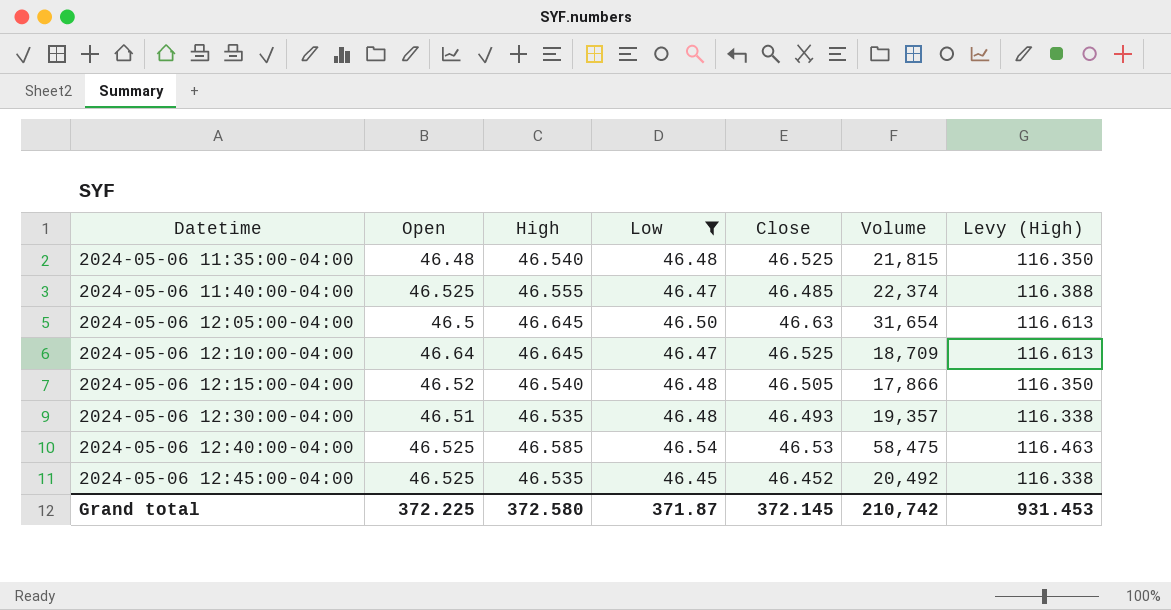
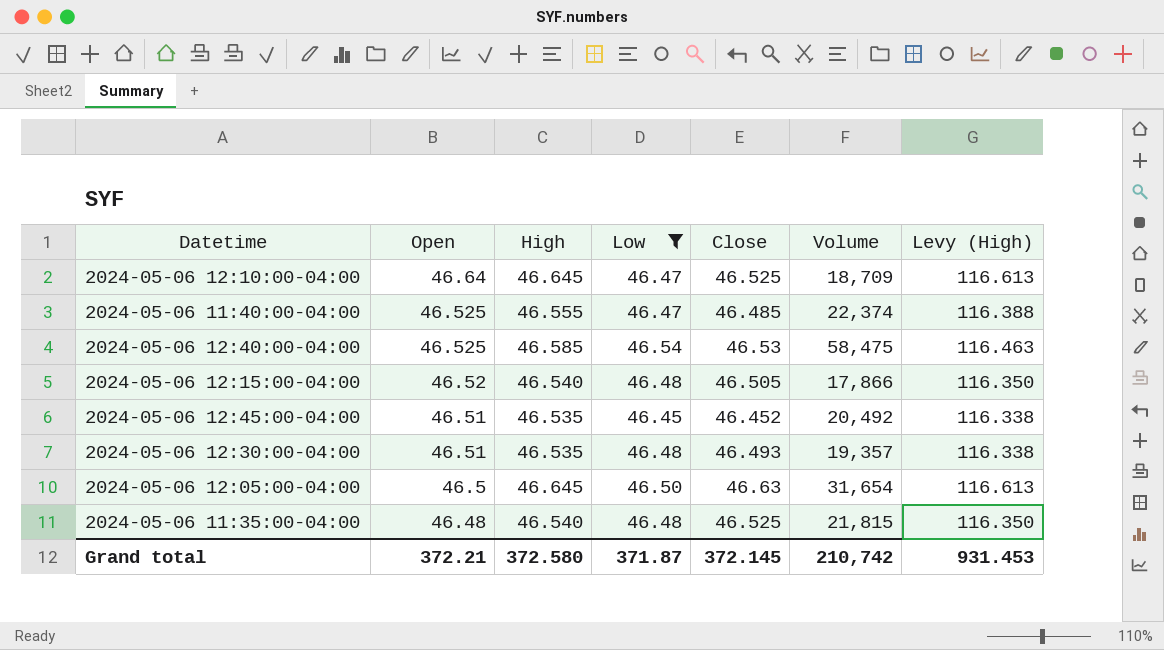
row order: Datetime ascending -> Open descending
2024-05-06 12:45:00-04:00 | Open: 46.525 -> 46.51
Grand total | Open: 372.225 -> 372.21

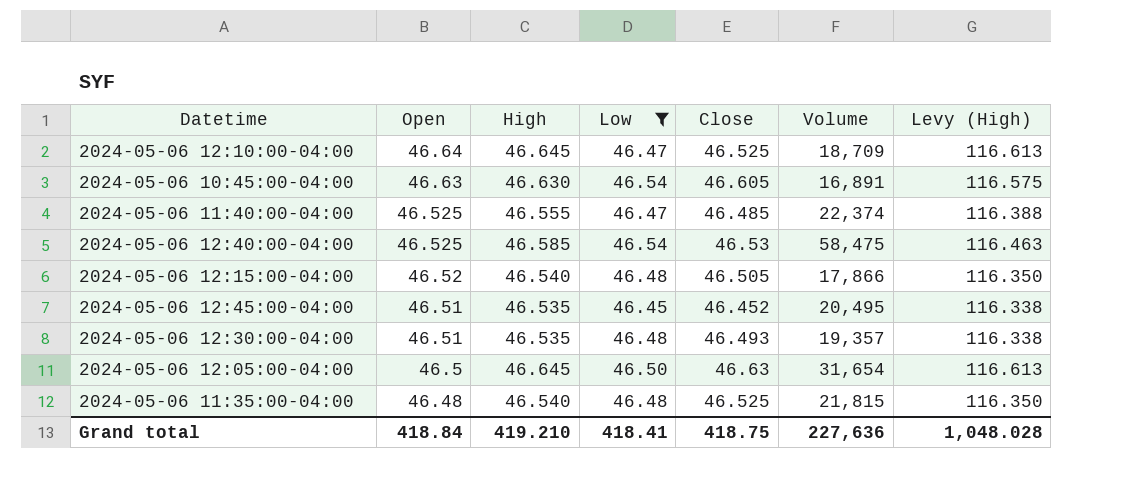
row 2024-05-06 10:45:00-04:00: none -> 46.63 | 46.630 | 46.54 | 46.605 | 16,891 | 116.575
2024-05-06 12:45:00-04:00 | Volume: 20,492 -> 20,495
Grand total | Open: 372.21 -> 418.84
Grand total | High: 372.580 -> 419.210
Grand total | Low: 371.87 -> 418.41
Grand total | Close: 372.145 -> 418.75
Grand total | Volume: 210,742 -> 227,636
Grand total | Levy (High): 931.453 -> 1,048.028

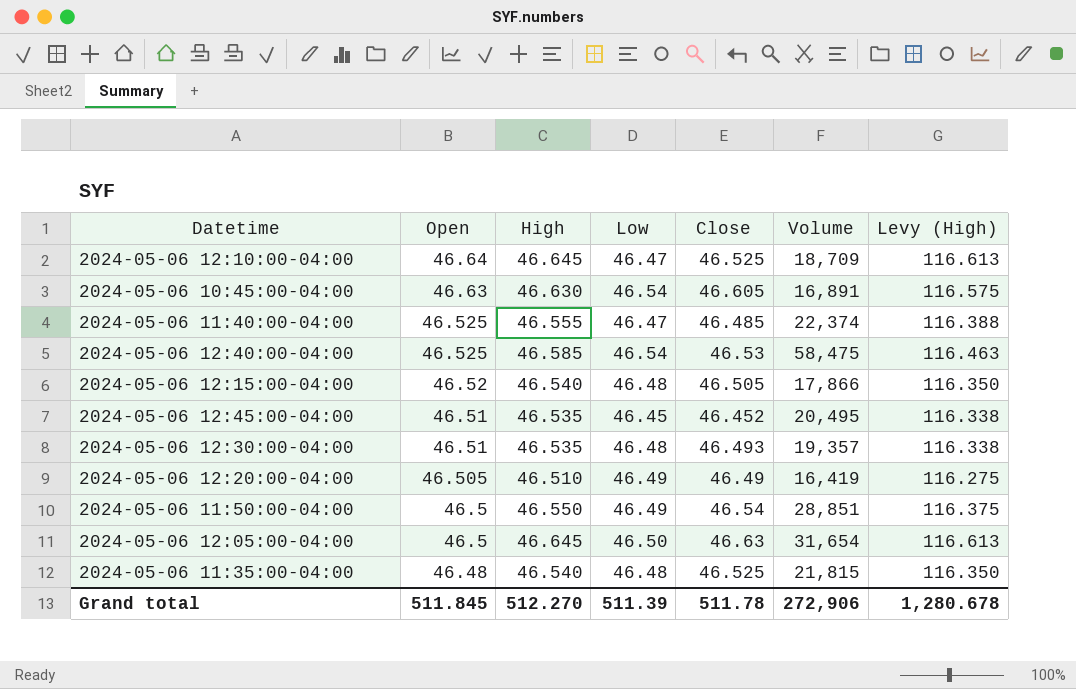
filter: Low != 46.49 -> none
Grand total | Open: 418.84 -> 511.845
Grand total | High: 419.210 -> 512.270
Grand total | Low: 418.41 -> 511.39
Grand total | Close: 418.75 -> 511.78
Grand total | Volume: 227,636 -> 272,906
Grand total | Levy (High): 1,048.028 -> 1,280.678

